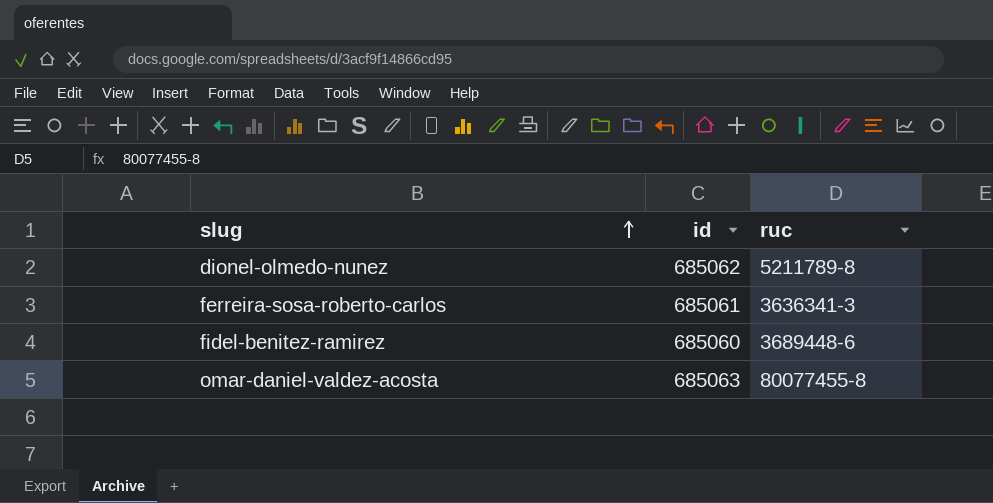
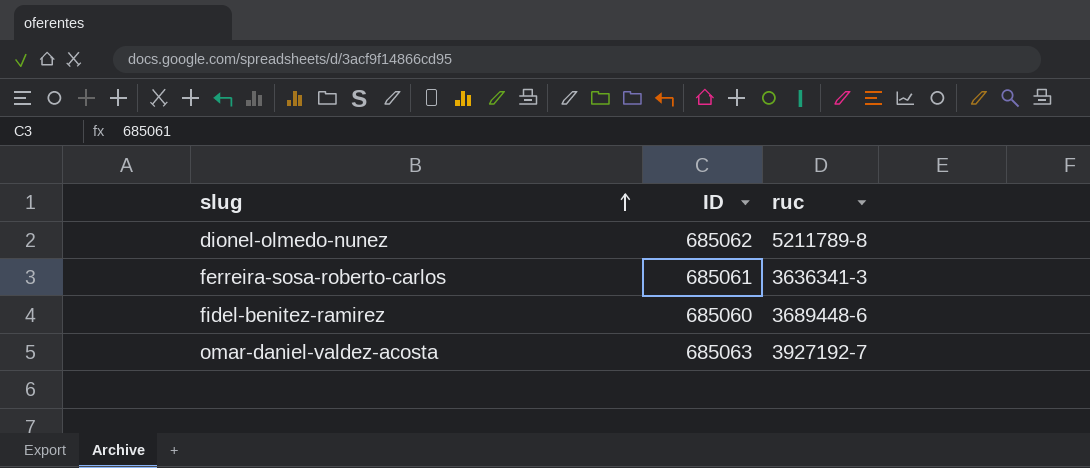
column name: id -> ID
omar-daniel-valdez-acosta | ruc: 80077455-8 -> 3927192-7

